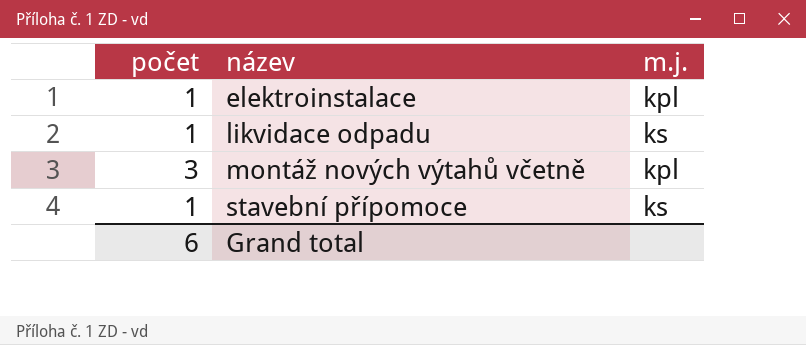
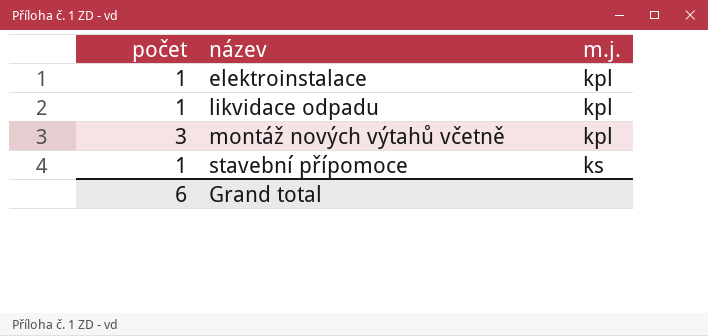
likvidace odpadu | m.j.: ks -> kpl

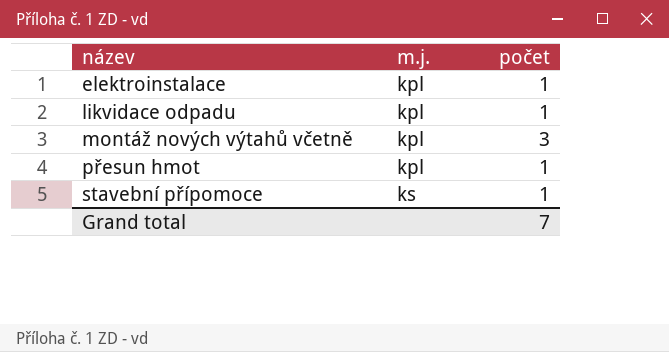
column počet | position: 1 -> 3
row přesun hmot: none -> kpl | 1
Grand total | počet: 6 -> 7

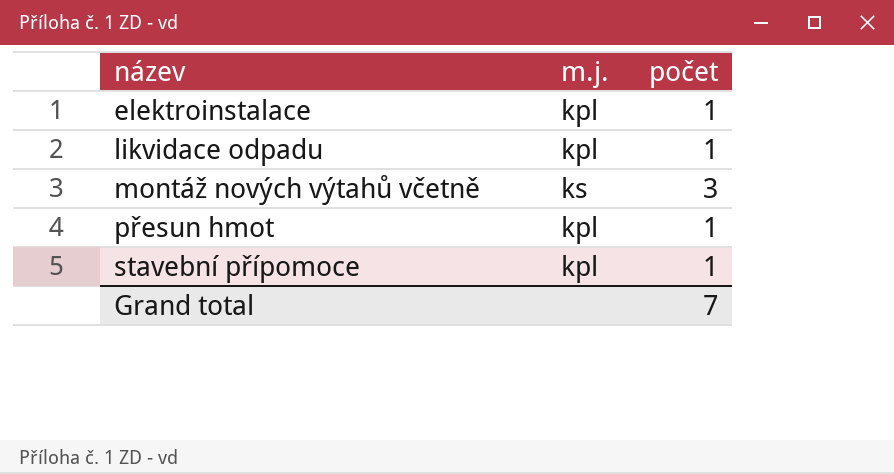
montáž nových výtahů včetně | m.j.: kpl -> ks
stavební přípomoce | m.j.: ks -> kpl

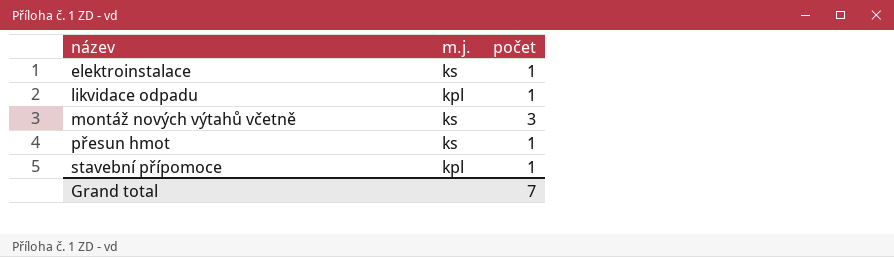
elektroinstalace | m.j.: kpl -> ks
přesun hmot | m.j.: kpl -> ks

